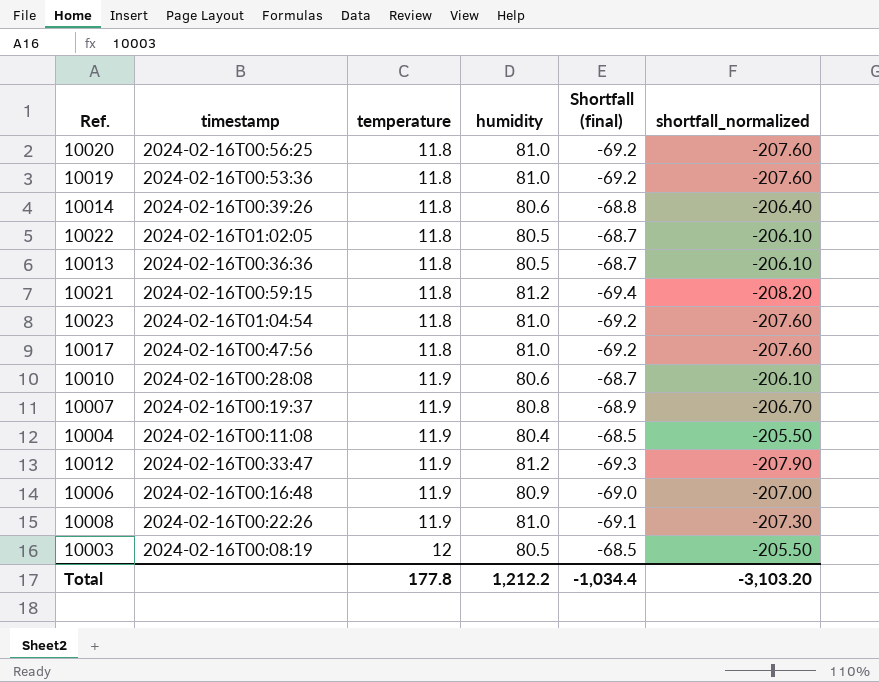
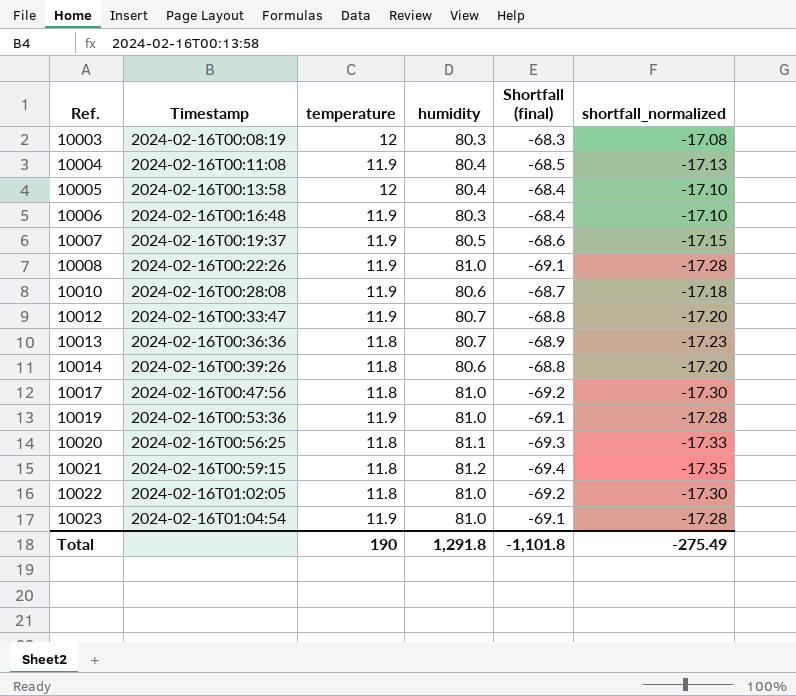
row order: temperature ascending -> Ref. ascending
column name: timestamp -> Timestamp
column shortfall_normalized | formula: [Shortfall (final)] * 3 -> [Shortfall (final)] * 0.25
10003 | humidity: 80.5 -> 80.3
10003 | Shortfall (final): -68.5 -> -68.3
row 10005: none -> 2024-02-16T00:13:58 | 12 | 80.4 | -68.4 | -17.10
10006 | humidity: 80.9 -> 80.3
10006 | Shortfall (final): -69.0 -> -68.4
10007 | humidity: 80.8 -> 80.5
10007 | Shortfall (final): -68.9 -> -68.6
10012 | humidity: 81.2 -> 80.7
10012 | Shortfall (final): -69.3 -> -68.8
10013 | humidity: 80.5 -> 80.7
10013 | Shortfall (final): -68.7 -> -68.9
10019 | temperature: 11.8 -> 11.9
10019 | Shortfall (final): -69.2 -> -69.1
10020 | humidity: 81.0 -> 81.1
10020 | Shortfall (final): -69.2 -> -69.3
10022 | humidity: 80.5 -> 81.0
10022 | Shortfall (final): -68.7 -> -69.2
10023 | temperature: 11.8 -> 11.9
10023 | Shortfall (final): -69.2 -> -69.1
Total | temperature: 177.8 -> 190
Total | humidity: 1,212.2 -> 1,291.8
Total | Shortfall (final): -1,034.4 -> -1,101.8
Total | shortfall_normalized: -3,103.20 -> -275.49

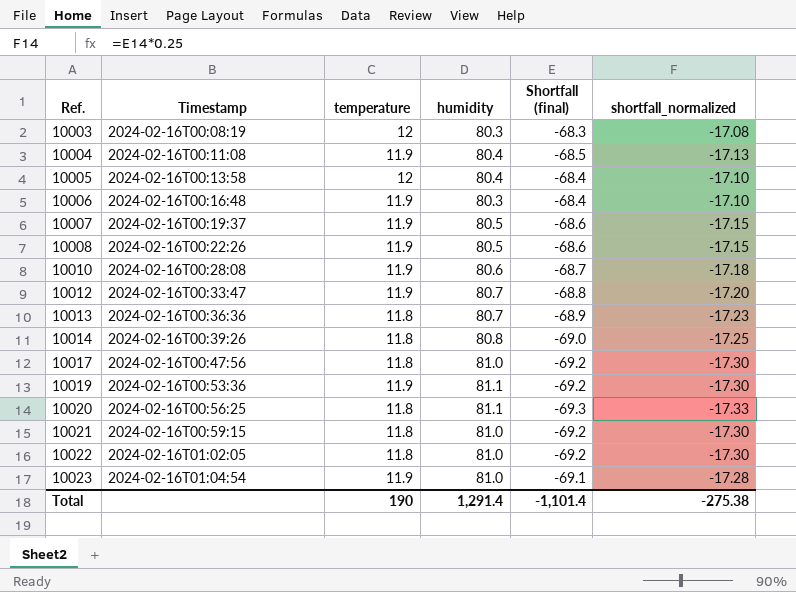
10008 | humidity: 81.0 -> 80.5
10008 | Shortfall (final): -69.1 -> -68.6
10008 | shortfall_normalized: -17.28 -> -17.15
10014 | humidity: 80.6 -> 80.8
10014 | Shortfall (final): -68.8 -> -69.0
10014 | shortfall_normalized: -17.20 -> -17.25
10019 | humidity: 81.0 -> 81.1
10019 | Shortfall (final): -69.1 -> -69.2
10019 | shortfall_normalized: -17.28 -> -17.30
10021 | humidity: 81.2 -> 81.0
10021 | Shortfall (final): -69.4 -> -69.2
10021 | shortfall_normalized: -17.35 -> -17.30
Total | humidity: 1,291.8 -> 1,291.4
Total | Shortfall (final): -1,101.8 -> -1,101.4
Total | shortfall_normalized: -275.49 -> -275.38

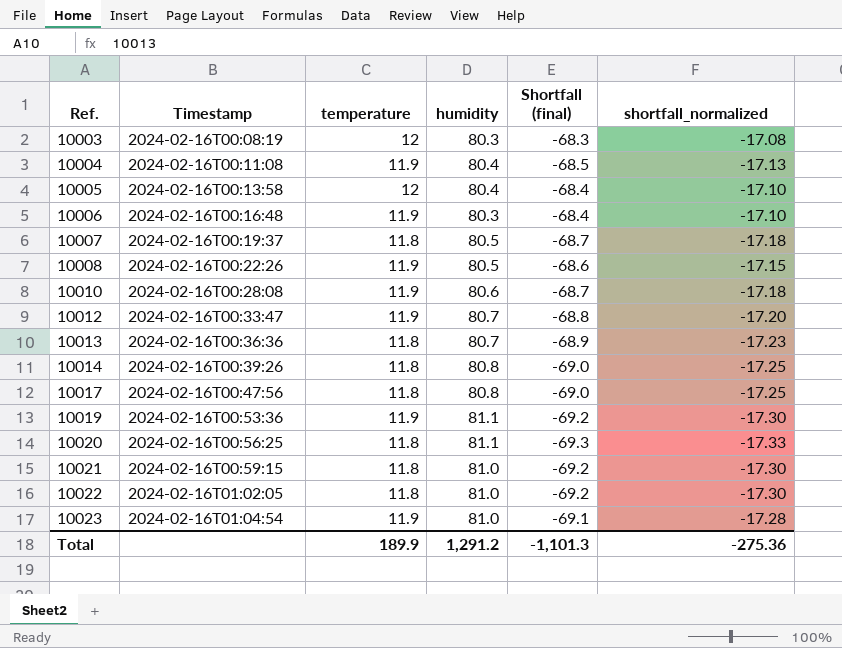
10007 | temperature: 11.9 -> 11.8
10007 | Shortfall (final): -68.6 -> -68.7
10007 | shortfall_normalized: -17.15 -> -17.18
10017 | humidity: 81.0 -> 80.8
10017 | Shortfall (final): -69.2 -> -69.0
10017 | shortfall_normalized: -17.30 -> -17.25
Total | temperature: 190 -> 189.9
Total | humidity: 1,291.4 -> 1,291.2
Total | Shortfall (final): -1,101.4 -> -1,101.3
Total | shortfall_normalized: -275.38 -> -275.36

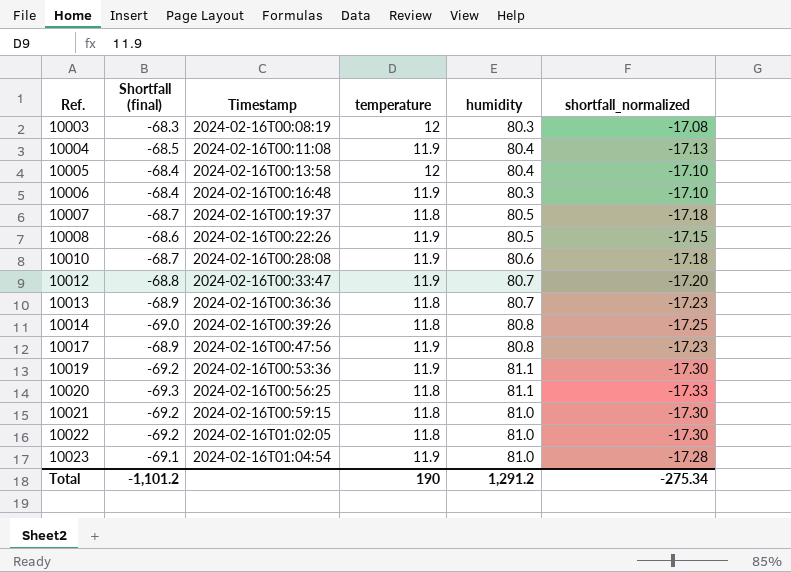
column Shortfall (final) | position: 5 -> 2
10017 | Shortfall (final): -69.0 -> -68.9
10017 | temperature: 11.8 -> 11.9
10017 | shortfall_normalized: -17.25 -> -17.23
Total | Shortfall (final): -1,101.3 -> -1,101.2
Total | temperature: 189.9 -> 190
Total | shortfall_normalized: -275.36 -> -275.34

